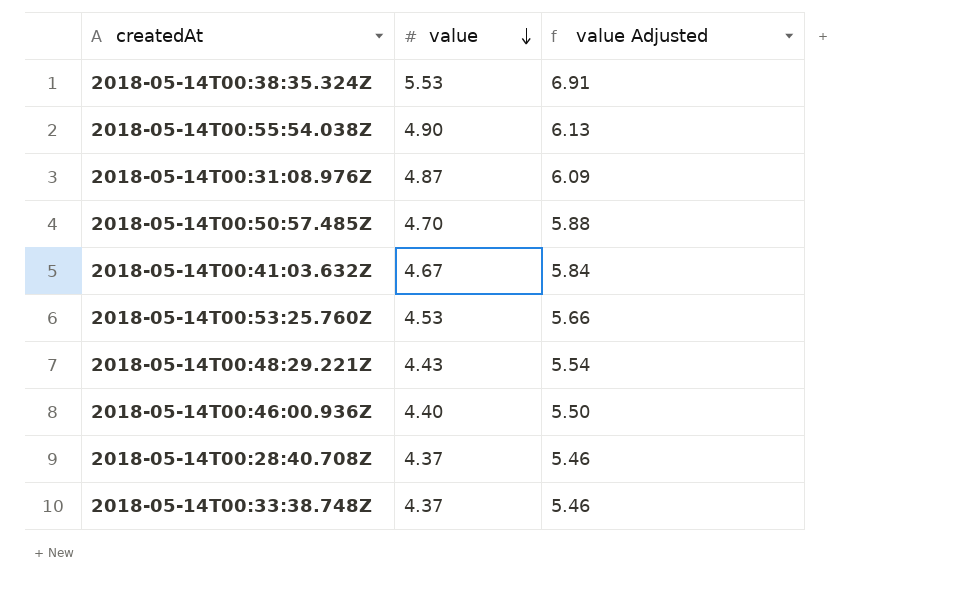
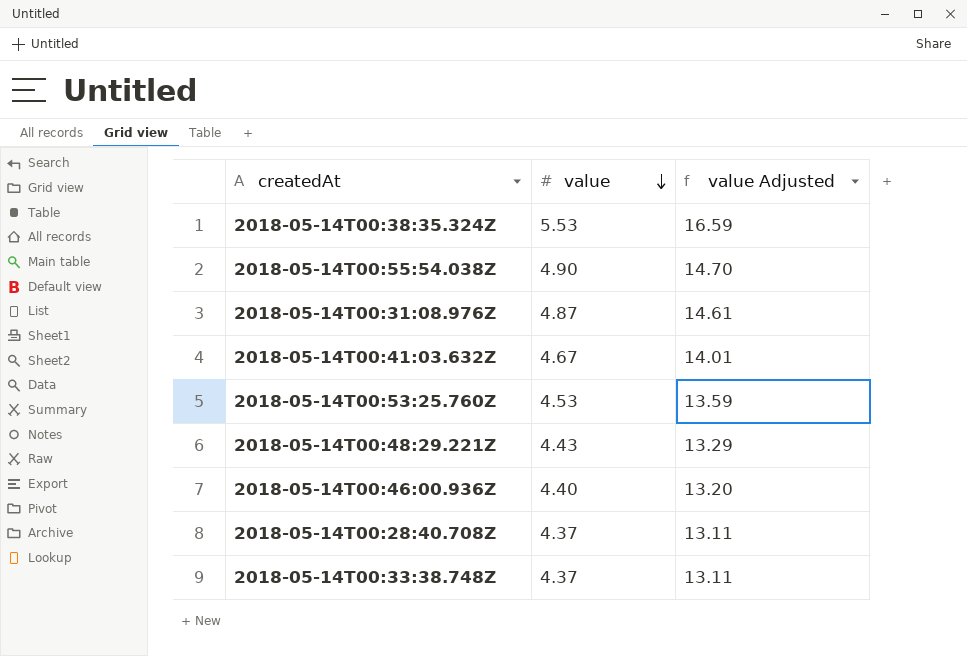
column value Adjusted | formula: [value] * 1.25 -> [value] * 3
row 2018-05-14T00:50:57.485Z: 4.70 | 5.88 -> none

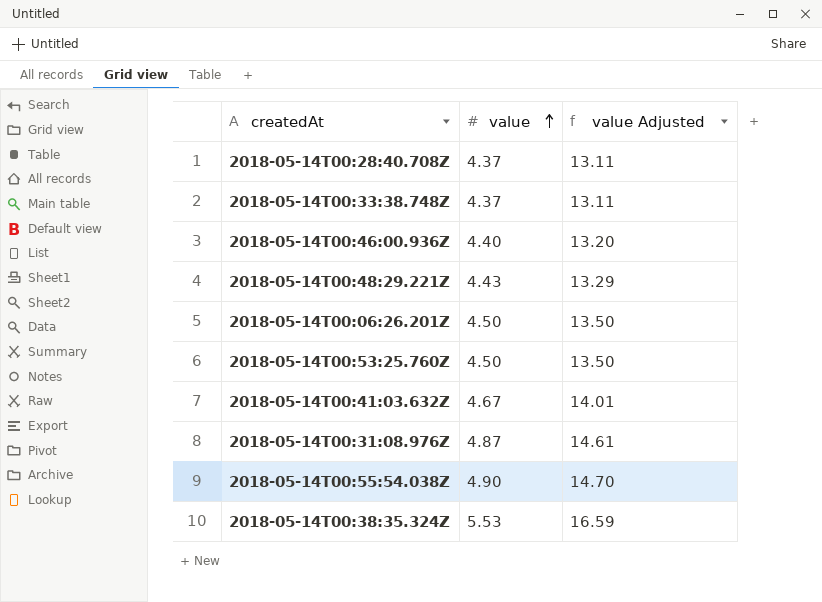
row order: value descending -> value ascending
row 2018-05-14T00:06:26.201Z: none -> 4.50 | 13.50
2018-05-14T00:53:25.760Z | value: 4.53 -> 4.50
2018-05-14T00:53:25.760Z | value Adjusted: 13.59 -> 13.50

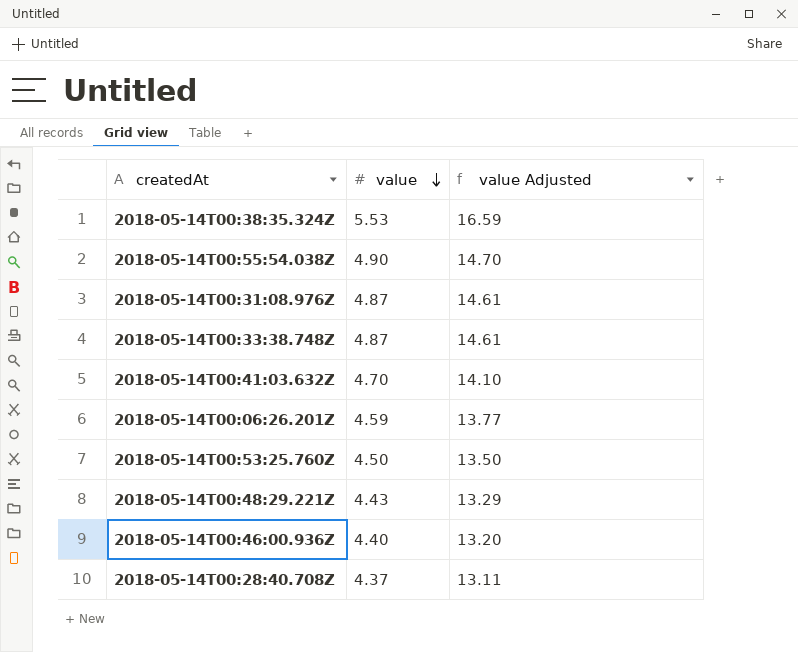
row order: value ascending -> value descending
2018-05-14T00:33:38.748Z | value: 4.37 -> 4.87
2018-05-14T00:33:38.748Z | value Adjusted: 13.11 -> 14.61
2018-05-14T00:41:03.632Z | value: 4.67 -> 4.70
2018-05-14T00:41:03.632Z | value Adjusted: 14.01 -> 14.10
2018-05-14T00:06:26.201Z | value: 4.50 -> 4.59
2018-05-14T00:06:26.201Z | value Adjusted: 13.50 -> 13.77

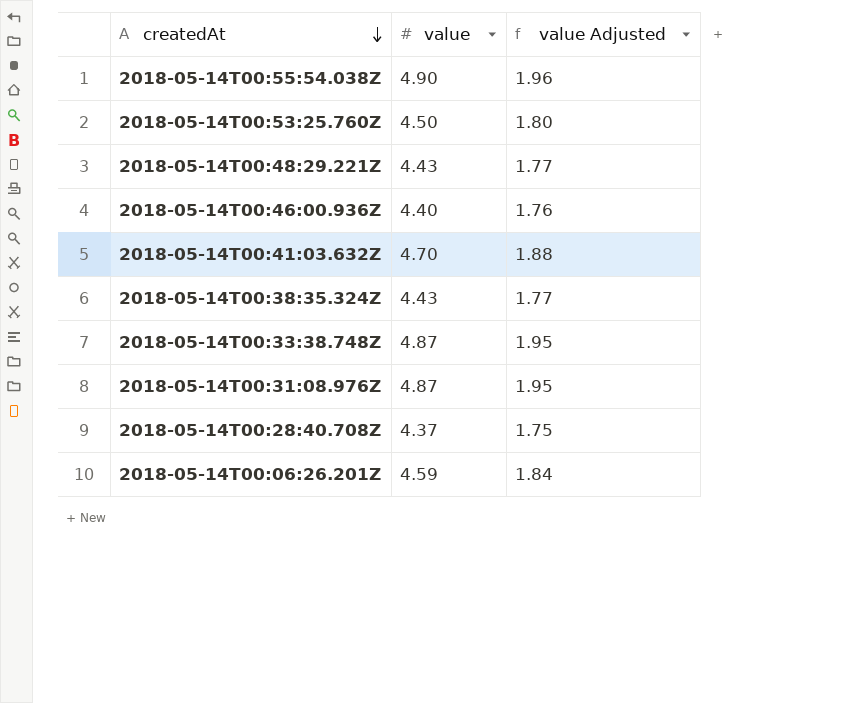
row order: value descending -> createdAt descending
column value Adjusted | formula: [value] * 3 -> [value] * 0.4
2018-05-14T00:38:35.324Z | value: 5.53 -> 4.43

